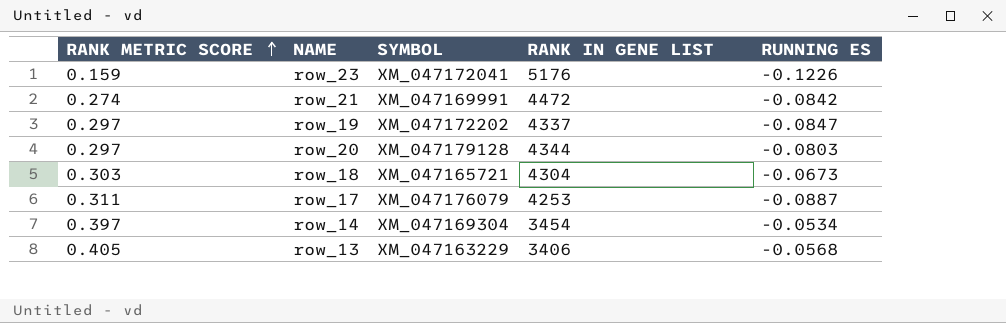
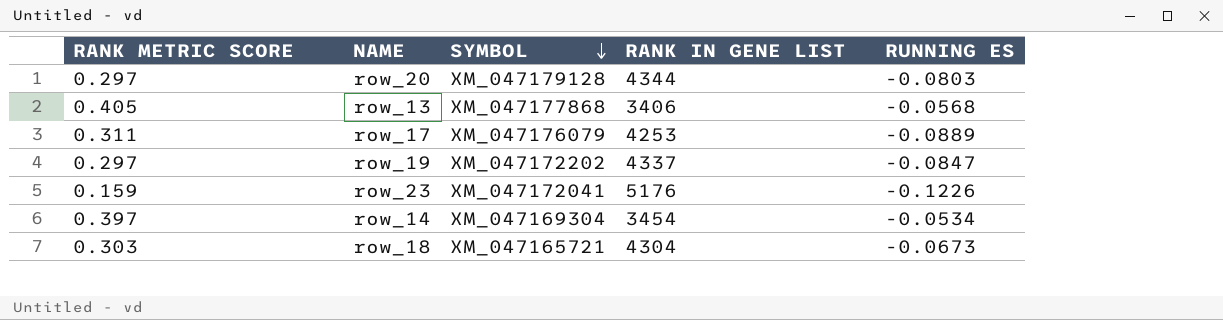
row order: RANK METRIC SCORE ascending -> SYMBOL descending
row row_21: 0.274 | XM_047169991 | 4472 | -0.0842 -> none
row_13 | SYMBOL: XM_047163229 -> XM_047177868
row_17 | RUNNING ES: -0.0887 -> -0.0889

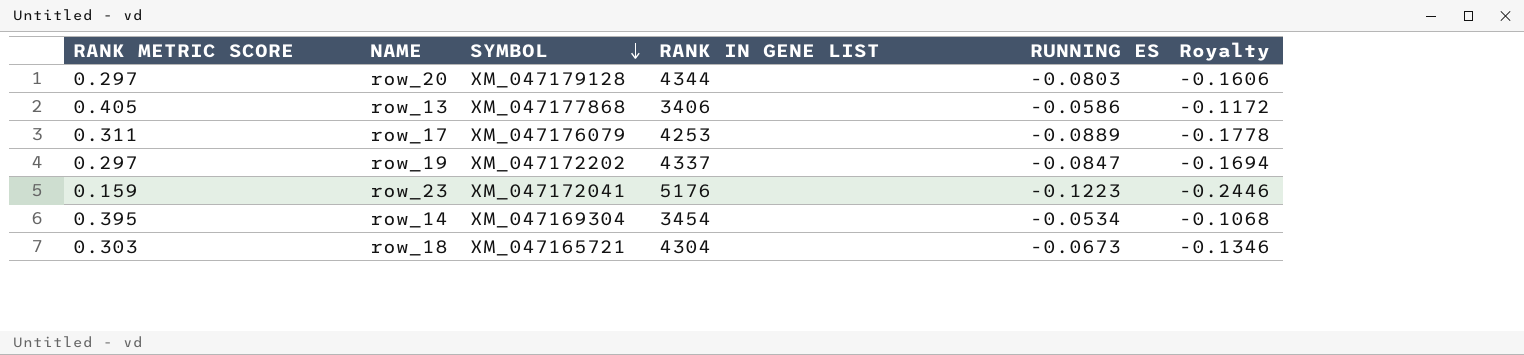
column Royalty | formula: none -> [RUNNING ES] * 2
row_13 | RUNNING ES: -0.0568 -> -0.0586
row_23 | RUNNING ES: -0.1226 -> -0.1223
row_14 | RANK METRIC SCORE: 0.397 -> 0.395

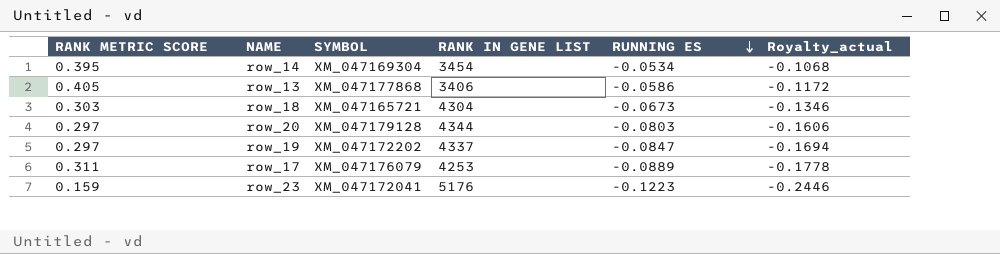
row order: SYMBOL descending -> RUNNING ES descending
column name: Royalty -> Royalty_actual

